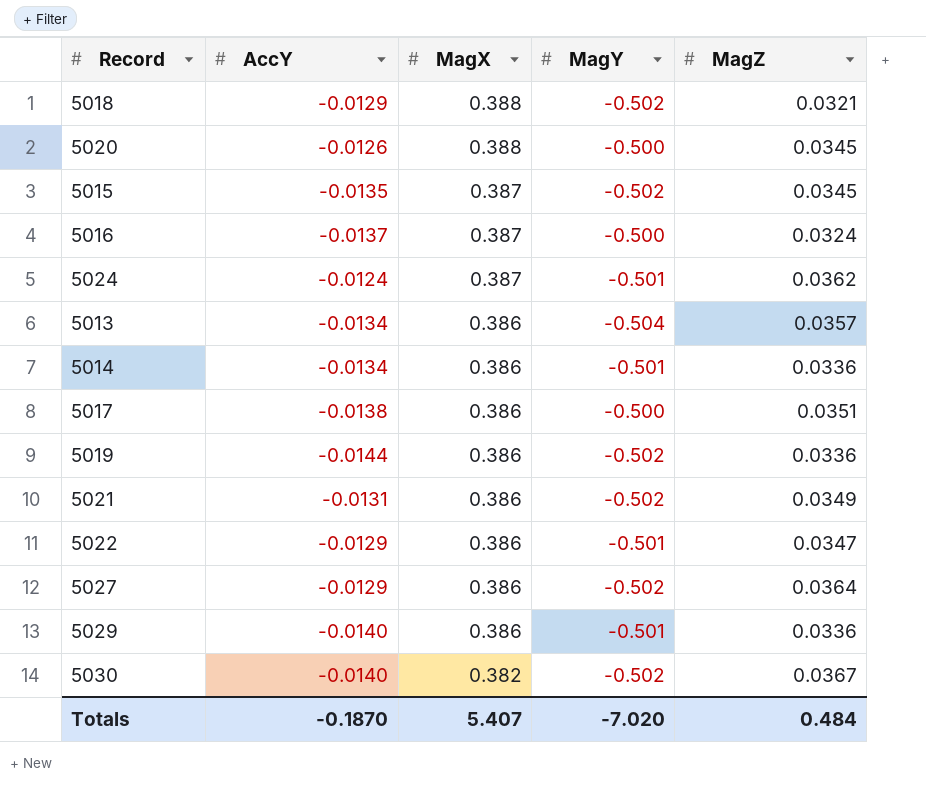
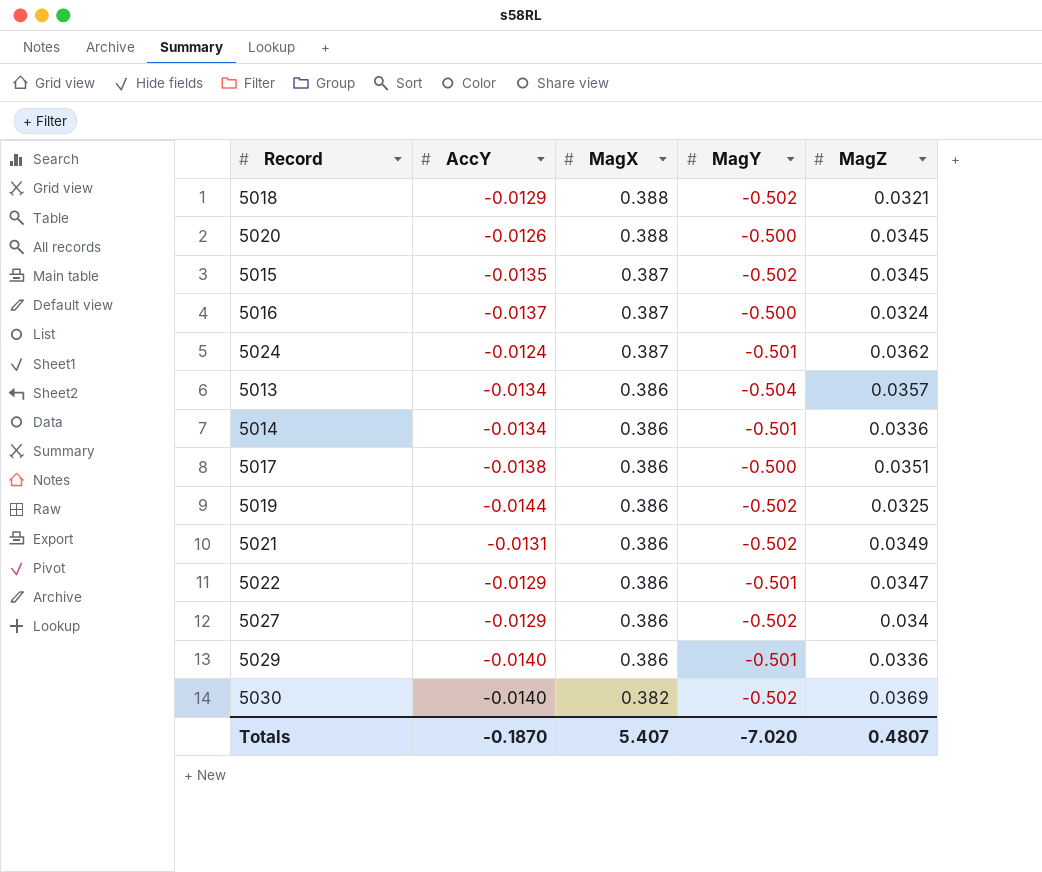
5019 | MagZ: 0.0336 -> 0.0325
5027 | MagZ: 0.0364 -> 0.034
5030 | MagZ: 0.0367 -> 0.0369
Totals | MagZ: 0.484 -> 0.4807

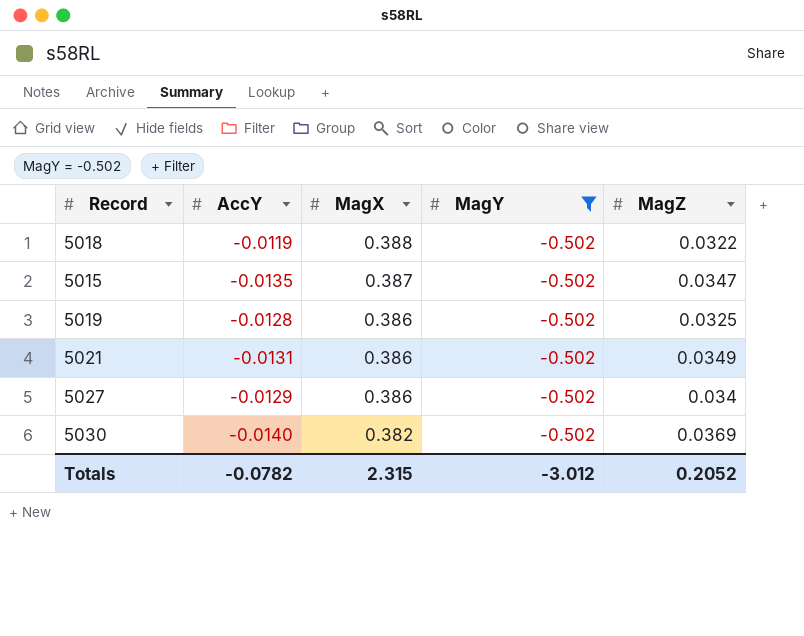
filter: none -> MagY = -0.502
5018 | AccY: -0.0129 -> -0.0119
5018 | MagZ: 0.0321 -> 0.0322
5015 | MagZ: 0.0345 -> 0.0347
5019 | AccY: -0.0144 -> -0.0128
Totals | AccY: -0.1870 -> -0.0782
Totals | MagX: 5.407 -> 2.315
Totals | MagY: -7.020 -> -3.012
Totals | MagZ: 0.4807 -> 0.2052

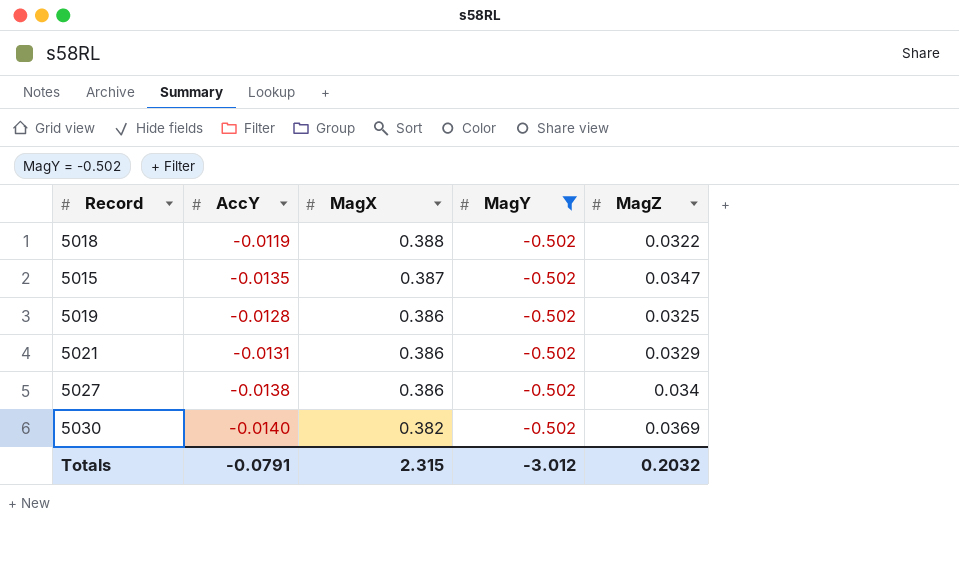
5021 | MagZ: 0.0349 -> 0.0329
5027 | AccY: -0.0129 -> -0.0138
Totals | AccY: -0.0782 -> -0.0791
Totals | MagZ: 0.2052 -> 0.2032

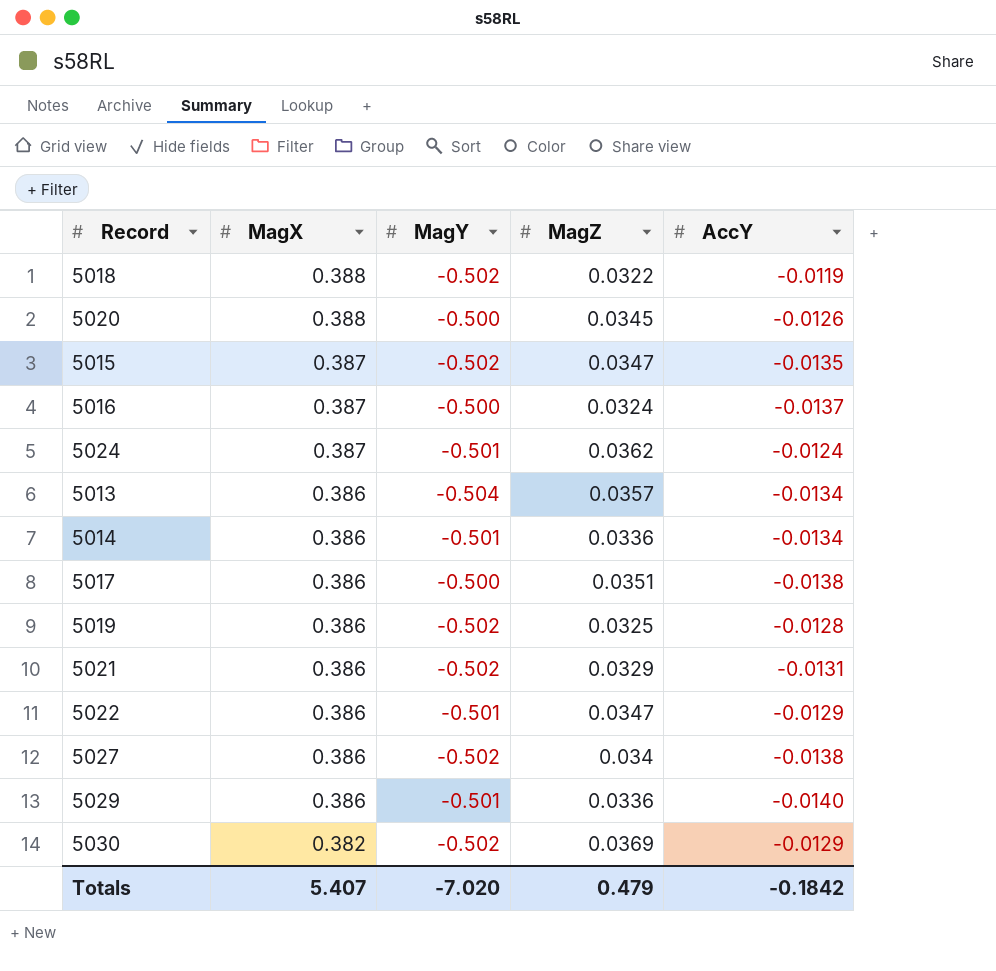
filter: MagY = -0.502 -> none
column AccY | position: 2 -> 5
5030 | AccY: -0.0140 -> -0.0129
Totals | MagX: 2.315 -> 5.407
Totals | MagY: -3.012 -> -7.020
Totals | MagZ: 0.2032 -> 0.479
Totals | AccY: -0.0791 -> -0.1842

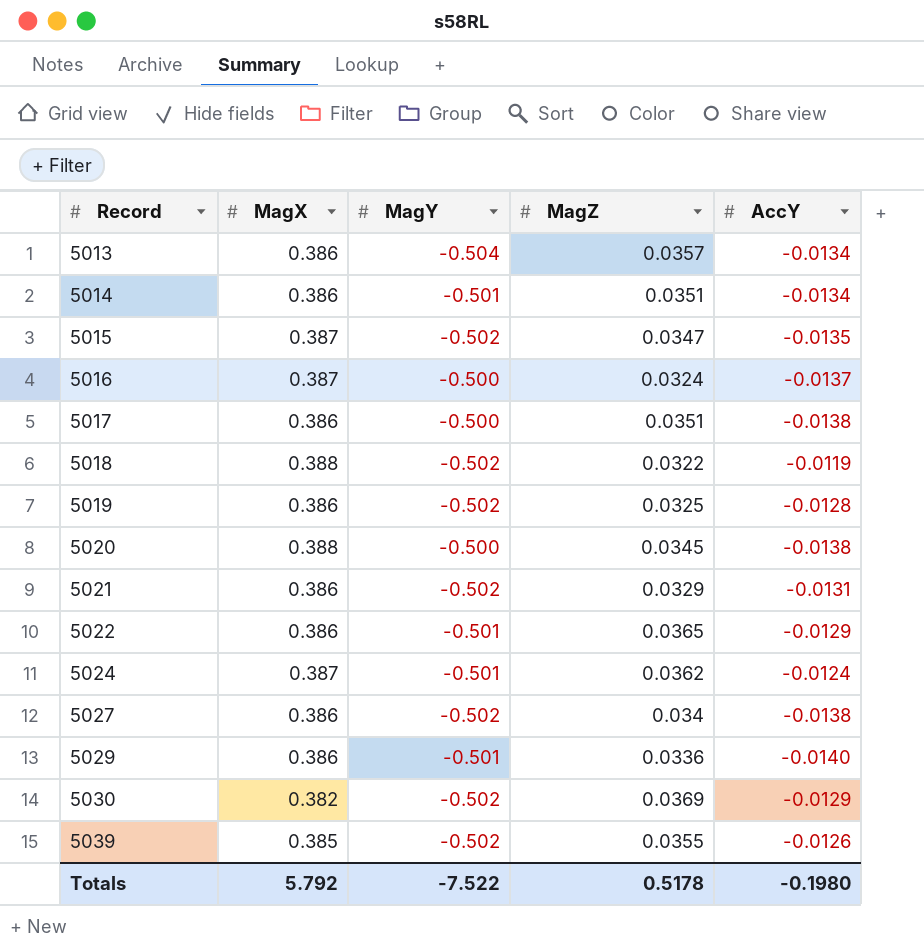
row order: MagX descending -> Record ascending
5014 | MagZ: 0.0336 -> 0.0351
5020 | AccY: -0.0126 -> -0.0138
5022 | MagZ: 0.0347 -> 0.0365
row 5039: none -> 0.385 | -0.502 | 0.0355 | -0.0126
Totals | MagX: 5.407 -> 5.792
Totals | MagY: -7.020 -> -7.522
Totals | MagZ: 0.479 -> 0.5178
Totals | AccY: -0.1842 -> -0.1980

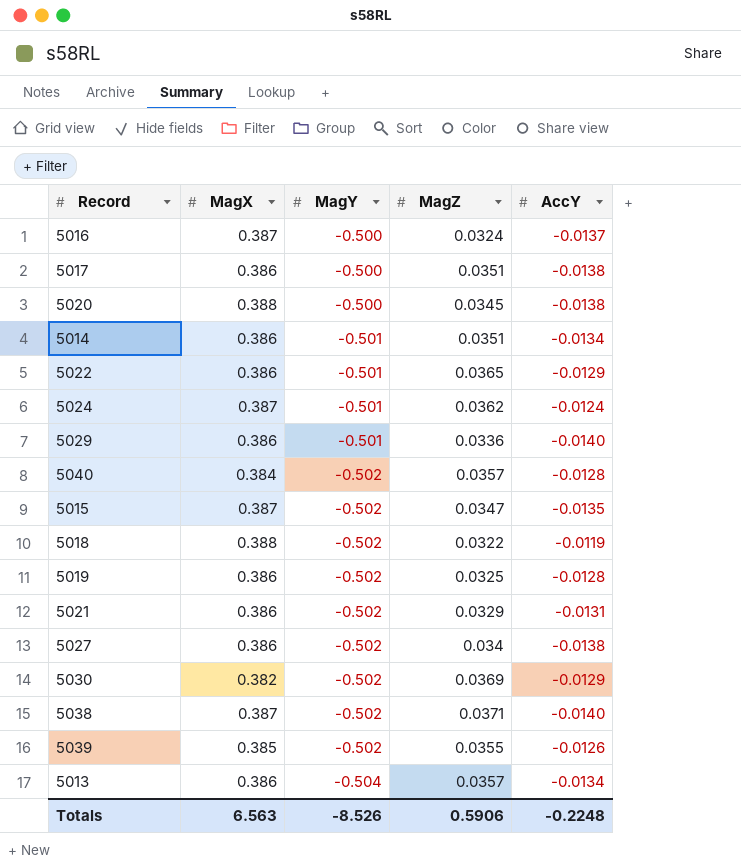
row order: Record ascending -> MagY descending
row 5040: none -> 0.384 | -0.502 | 0.0357 | -0.0128
row 5038: none -> 0.387 | -0.502 | 0.0371 | -0.0140
Totals | MagX: 5.792 -> 6.563
Totals | MagY: -7.522 -> -8.526
Totals | MagZ: 0.5178 -> 0.5906
Totals | AccY: -0.1980 -> -0.2248

